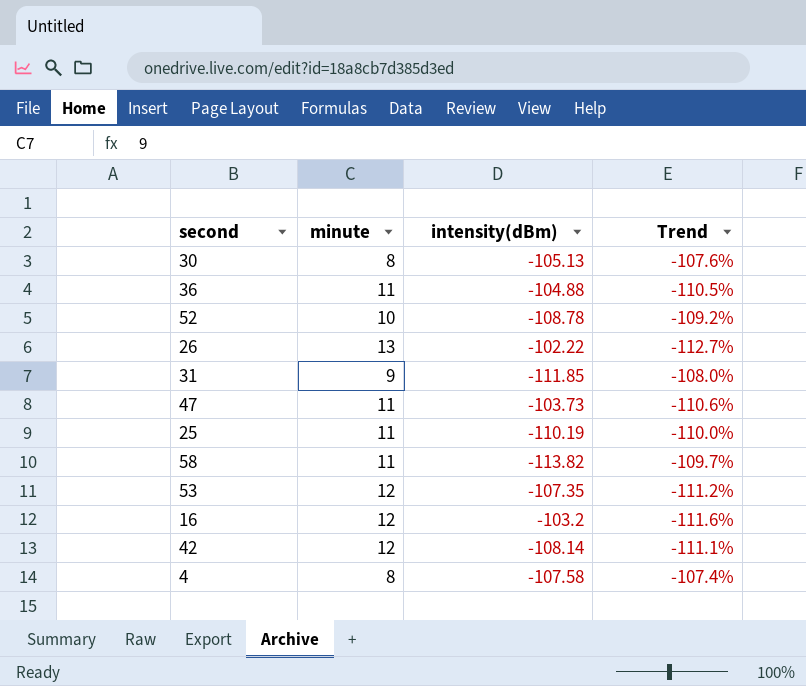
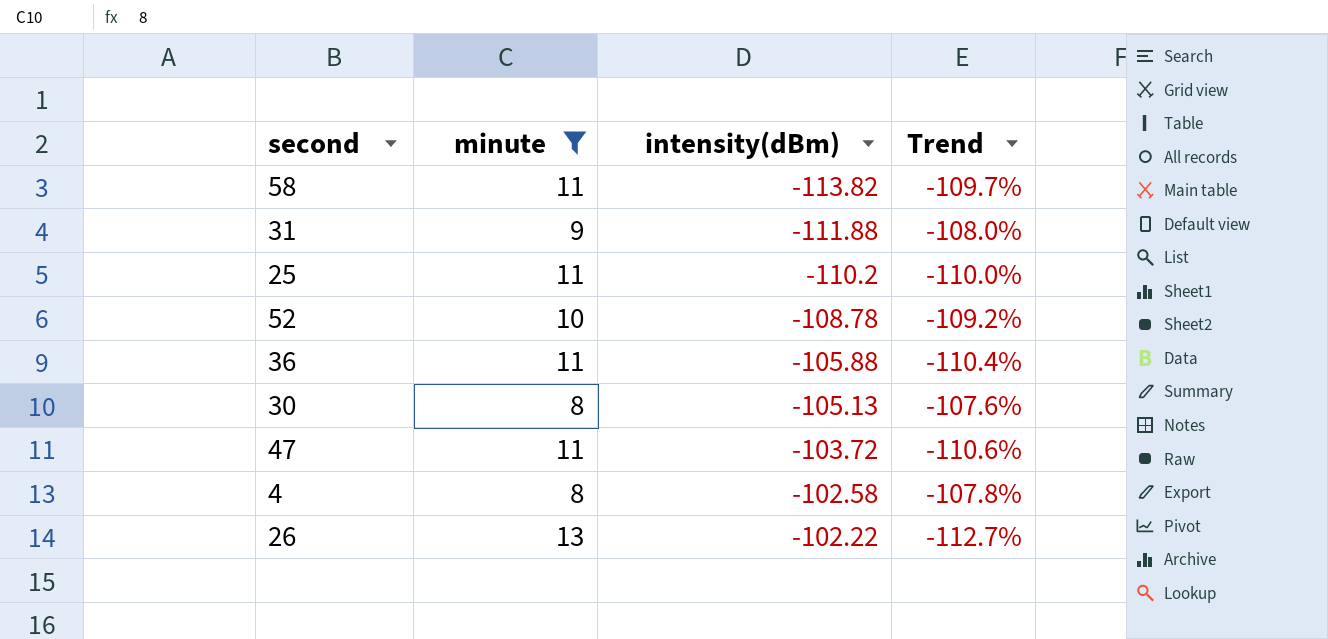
filter: none -> minute != 12
row order: none -> intensity(dBm) ascending
31 | intensity(dBm): -111.85 -> -111.88
25 | intensity(dBm): -110.19 -> -110.2
36 | intensity(dBm): -104.88 -> -105.88
36 | Trend: -110.5% -> -110.4%
47 | intensity(dBm): -103.73 -> -103.72
4 | intensity(dBm): -107.58 -> -102.58
4 | Trend: -107.4% -> -107.8%

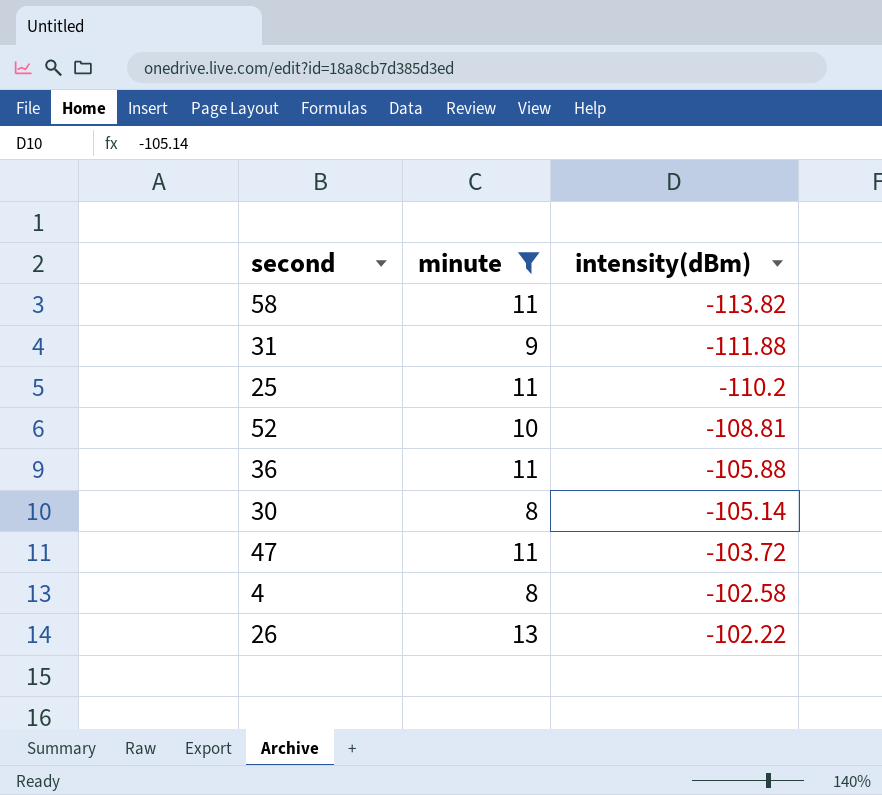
column Trend | formula: ([minute] - [intensity(dBm)]) / [intensity(dBm)] -> none
52 | intensity(dBm): -108.78 -> -108.81
30 | intensity(dBm): -105.13 -> -105.14

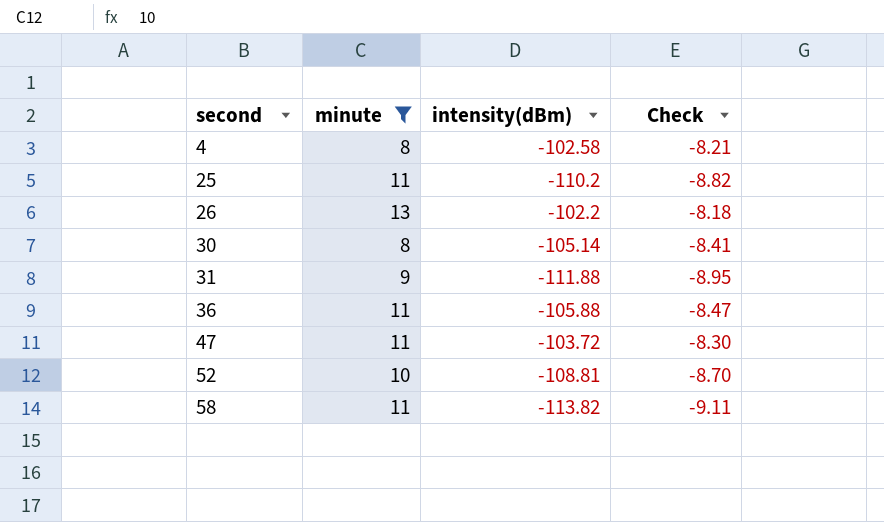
row order: intensity(dBm) ascending -> second ascending
column Check | formula: none -> [intensity(dBm)] * 0.08
26 | intensity(dBm): -102.22 -> -102.2

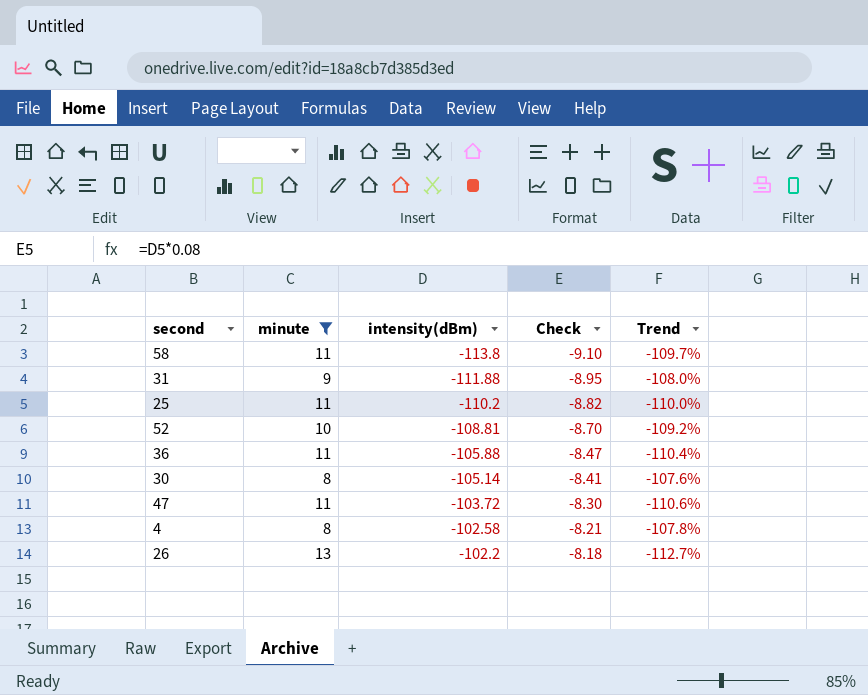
row order: second ascending -> intensity(dBm) ascending
column Trend | formula: none -> ([minute] - [intensity(dBm)]) / [intensity(dBm)]
58 | intensity(dBm): -113.82 -> -113.8
58 | Check: -9.11 -> -9.10

